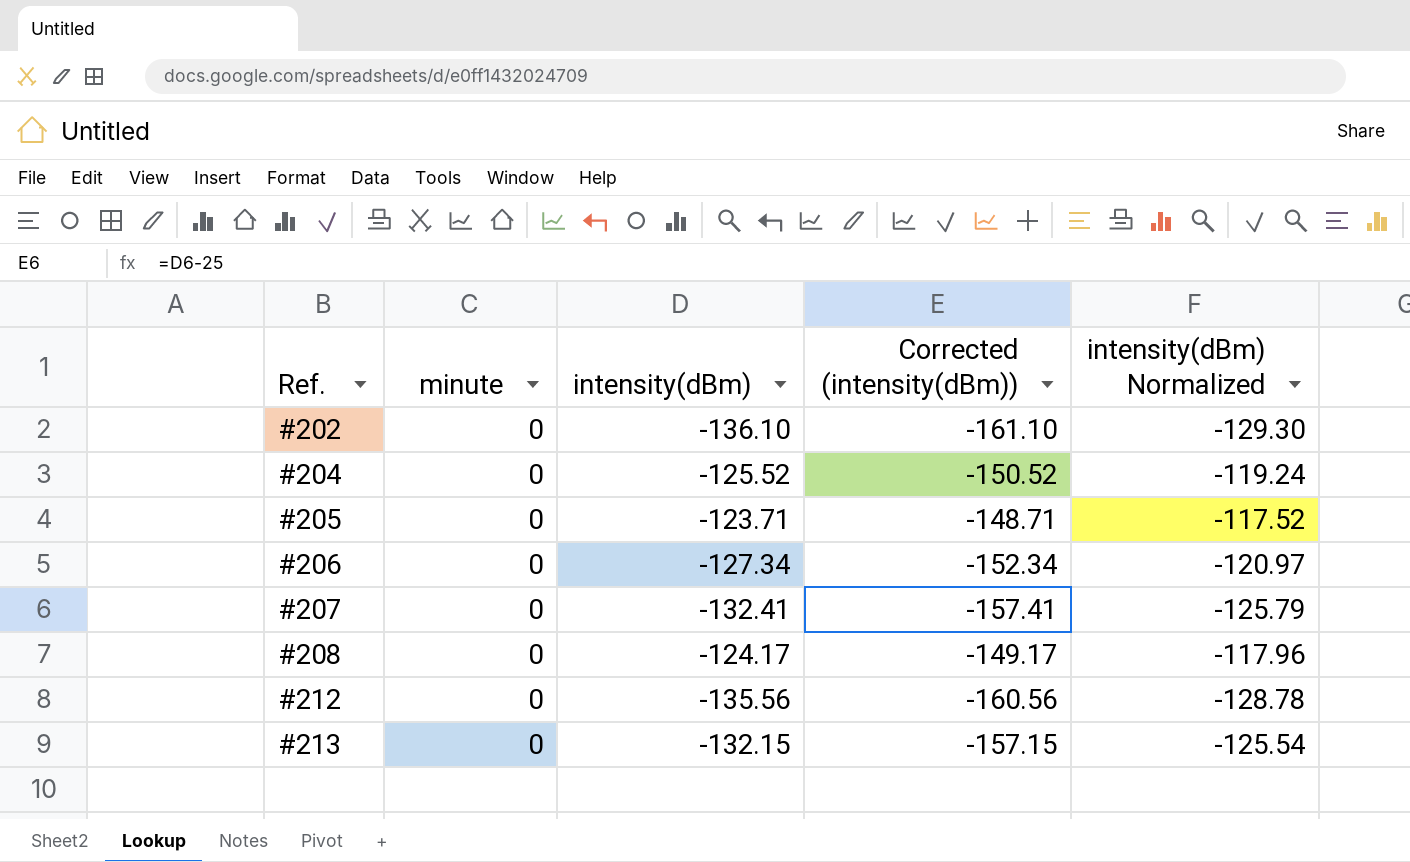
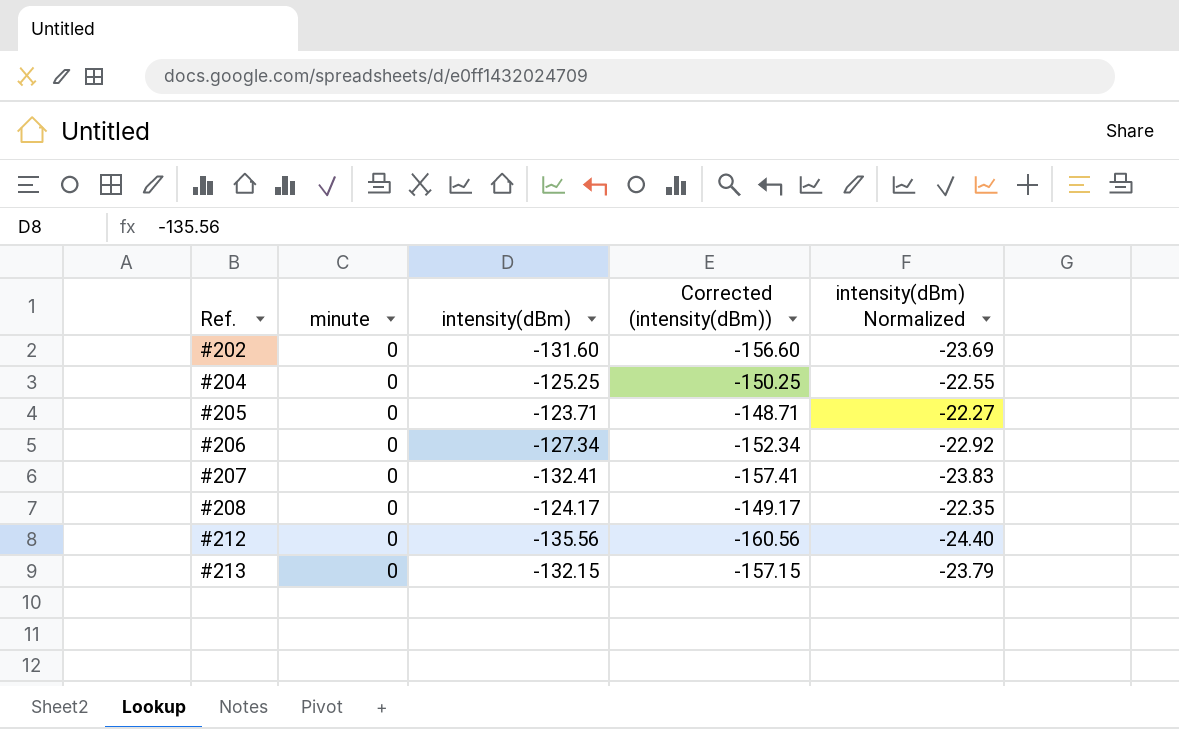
column intensity(dBm) Normalized | formula: [intensity(dBm)] * 0.95 -> [intensity(dBm)] * 0.18
#202 | intensity(dBm): -136.10 -> -131.60
#202 | Corrected (intensity(dBm)): -161.10 -> -156.60
#204 | intensity(dBm): -125.52 -> -125.25
#204 | Corrected (intensity(dBm)): -150.52 -> -150.25

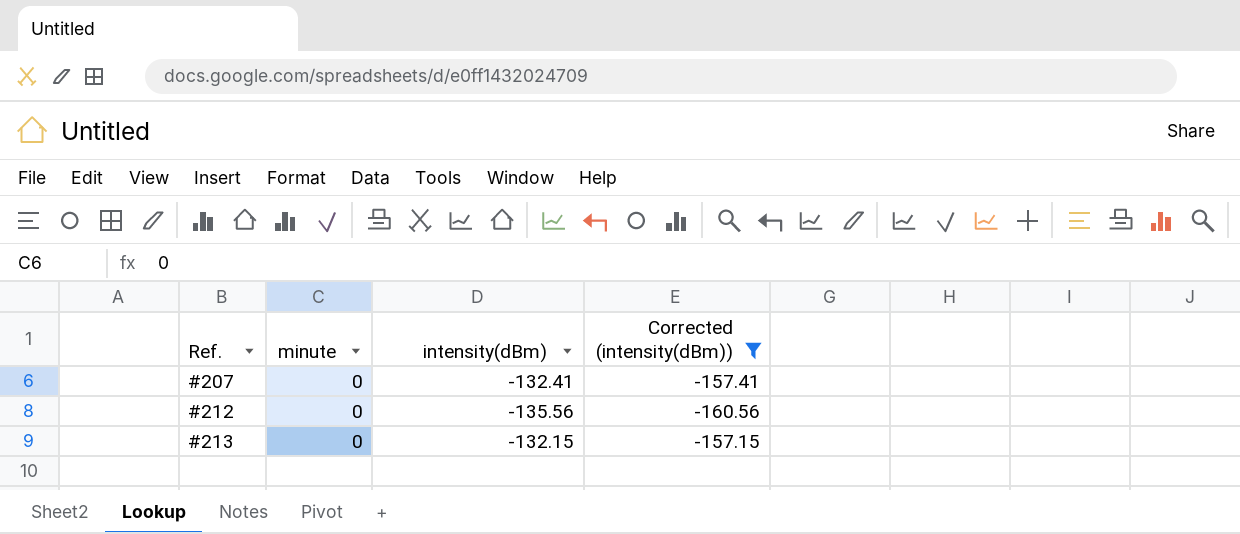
filter: none -> Corrected (intensity(dBm)) <= -157.15
column intensity(dBm) Normalized | formula: [intensity(dBm)] * 0.18 -> none

